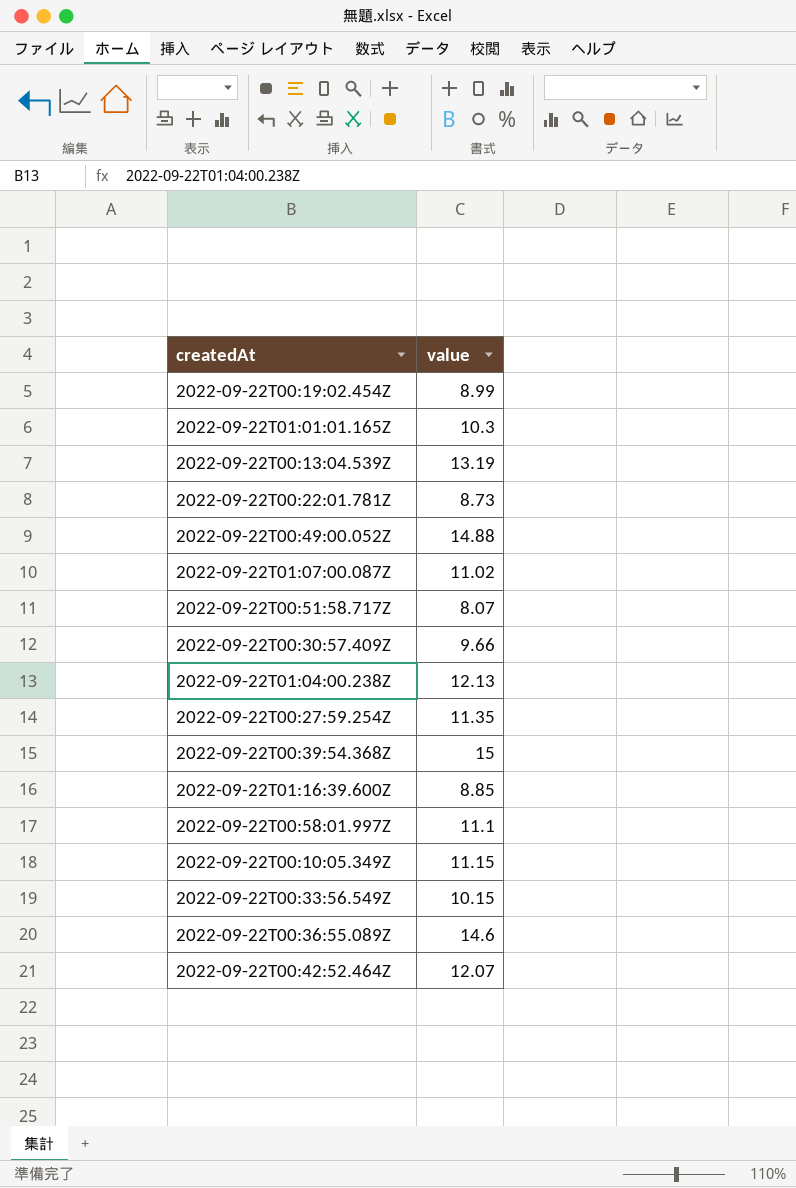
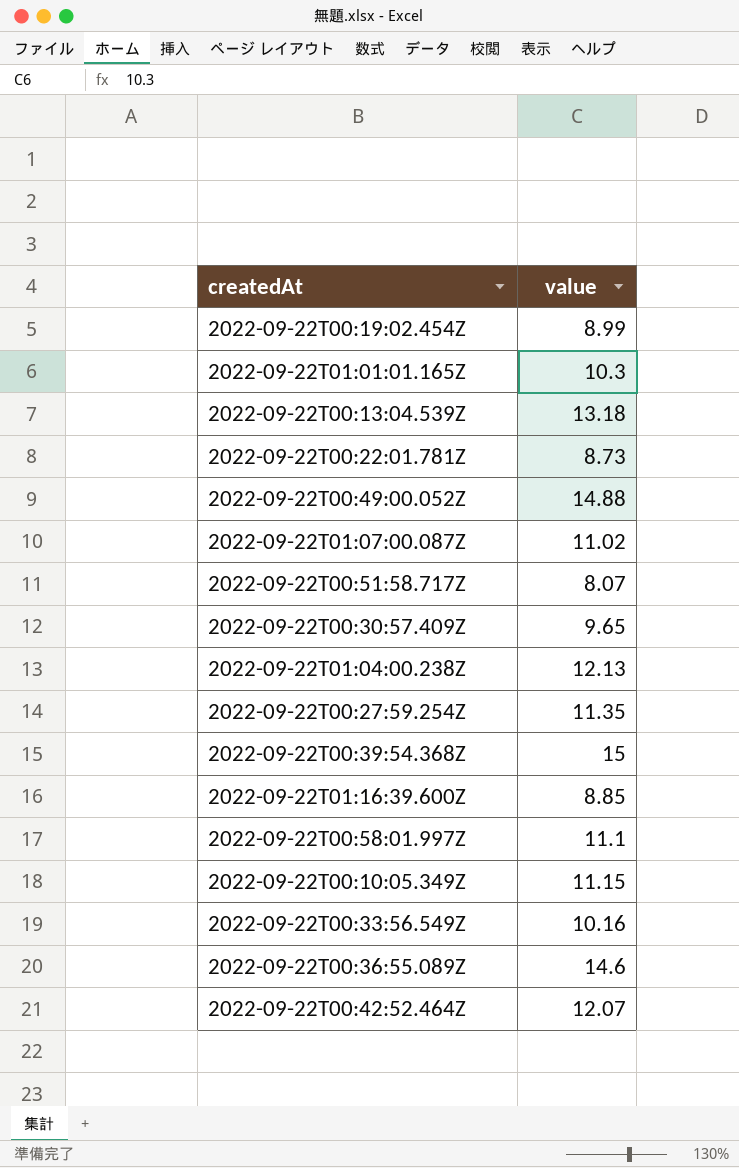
2022-09-22T00:13:04.539Z | value: 13.19 -> 13.18
2022-09-22T00:30:57.409Z | value: 9.66 -> 9.65
2022-09-22T00:33:56.549Z | value: 10.15 -> 10.16

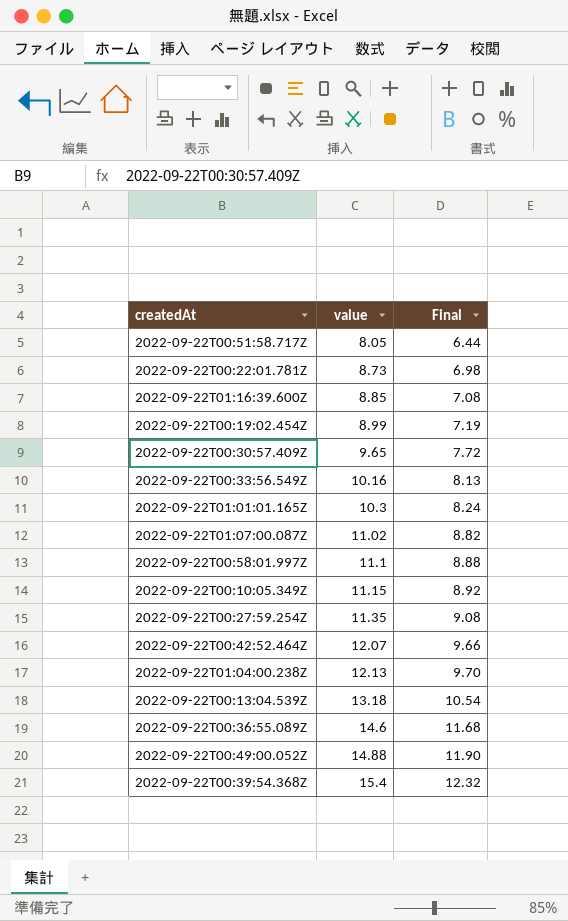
row order: none -> value ascending
column Final | formula: none -> [value] * 0.8
2022-09-22T00:51:58.717Z | value: 8.07 -> 8.05
2022-09-22T00:39:54.368Z | value: 15 -> 15.4

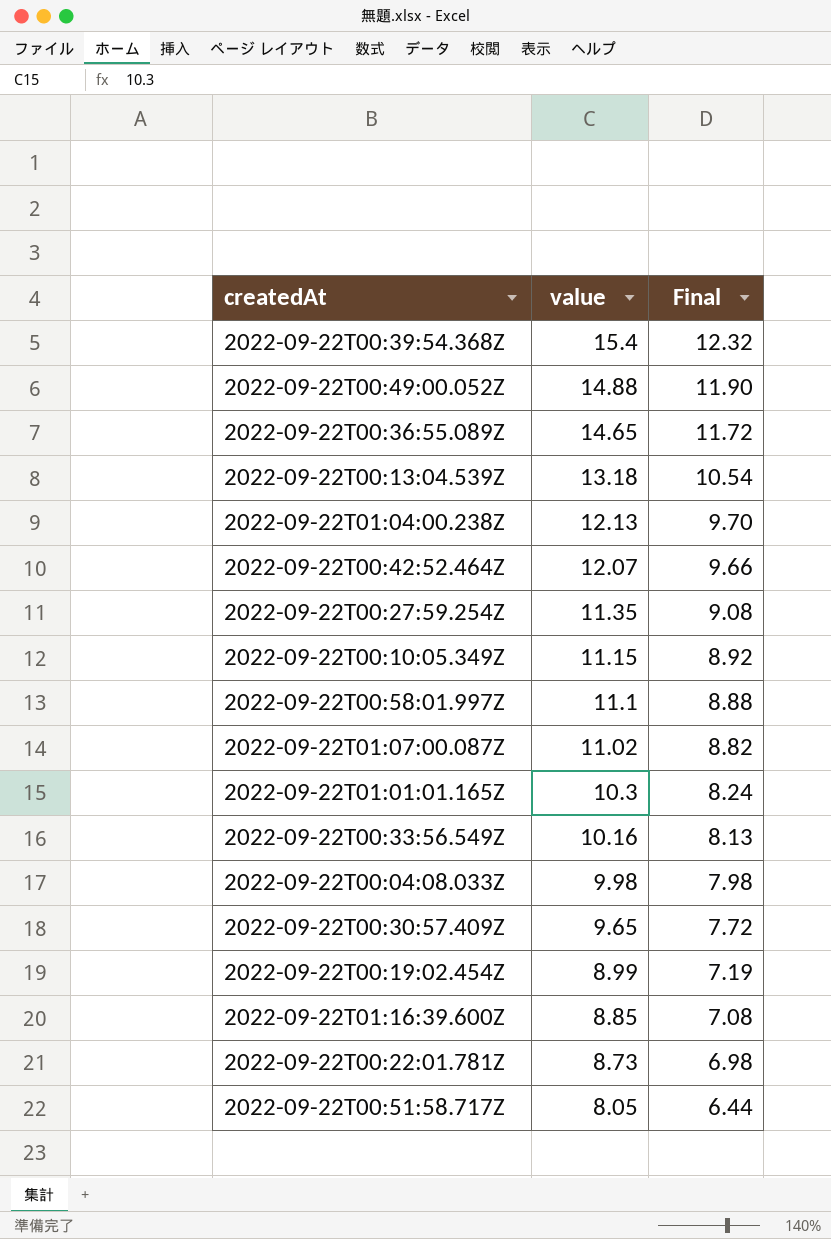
row order: value ascending -> value descending
2022-09-22T00:36:55.089Z | value: 14.6 -> 14.65
2022-09-22T00:36:55.089Z | Final: 11.68 -> 11.72
row 2022-09-22T00:04:08.033Z: none -> 9.98 | 7.98

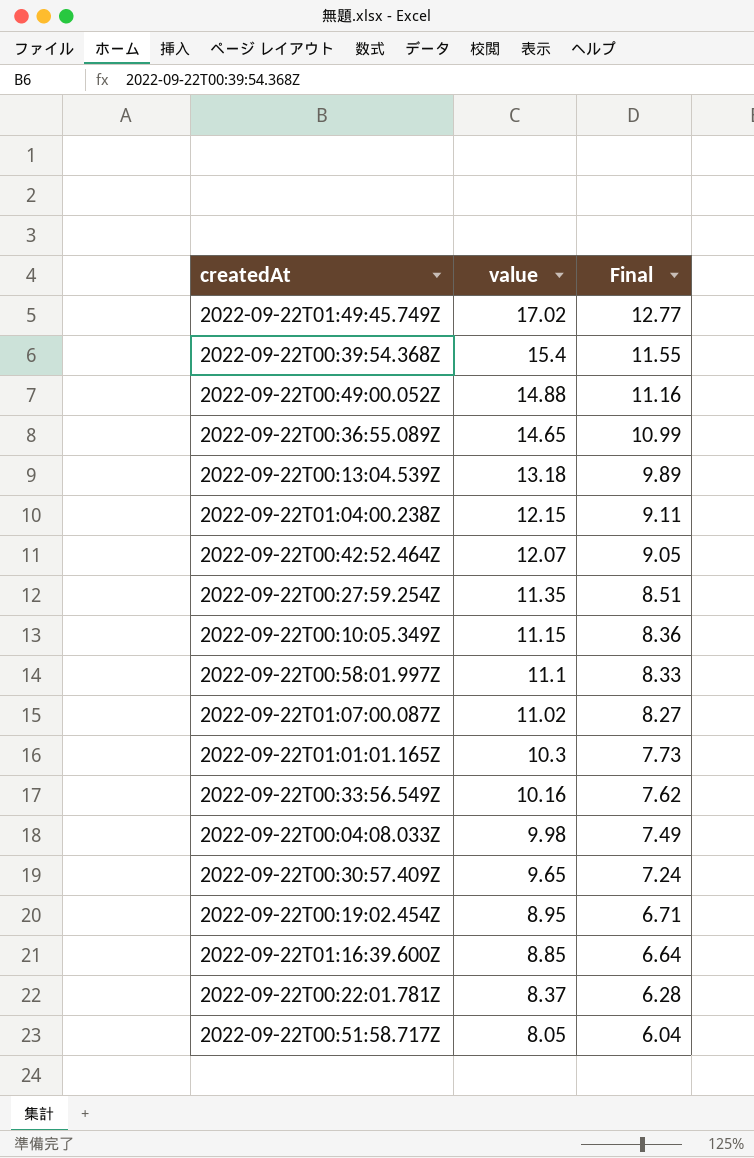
column Final | formula: [value] * 0.8 -> [value] * 0.75
row 2022-09-22T01:49:45.749Z: none -> 17.02 | 12.77
2022-09-22T01:04:00.238Z | value: 12.13 -> 12.15
2022-09-22T00:19:02.454Z | value: 8.99 -> 8.95
2022-09-22T00:22:01.781Z | value: 8.73 -> 8.37

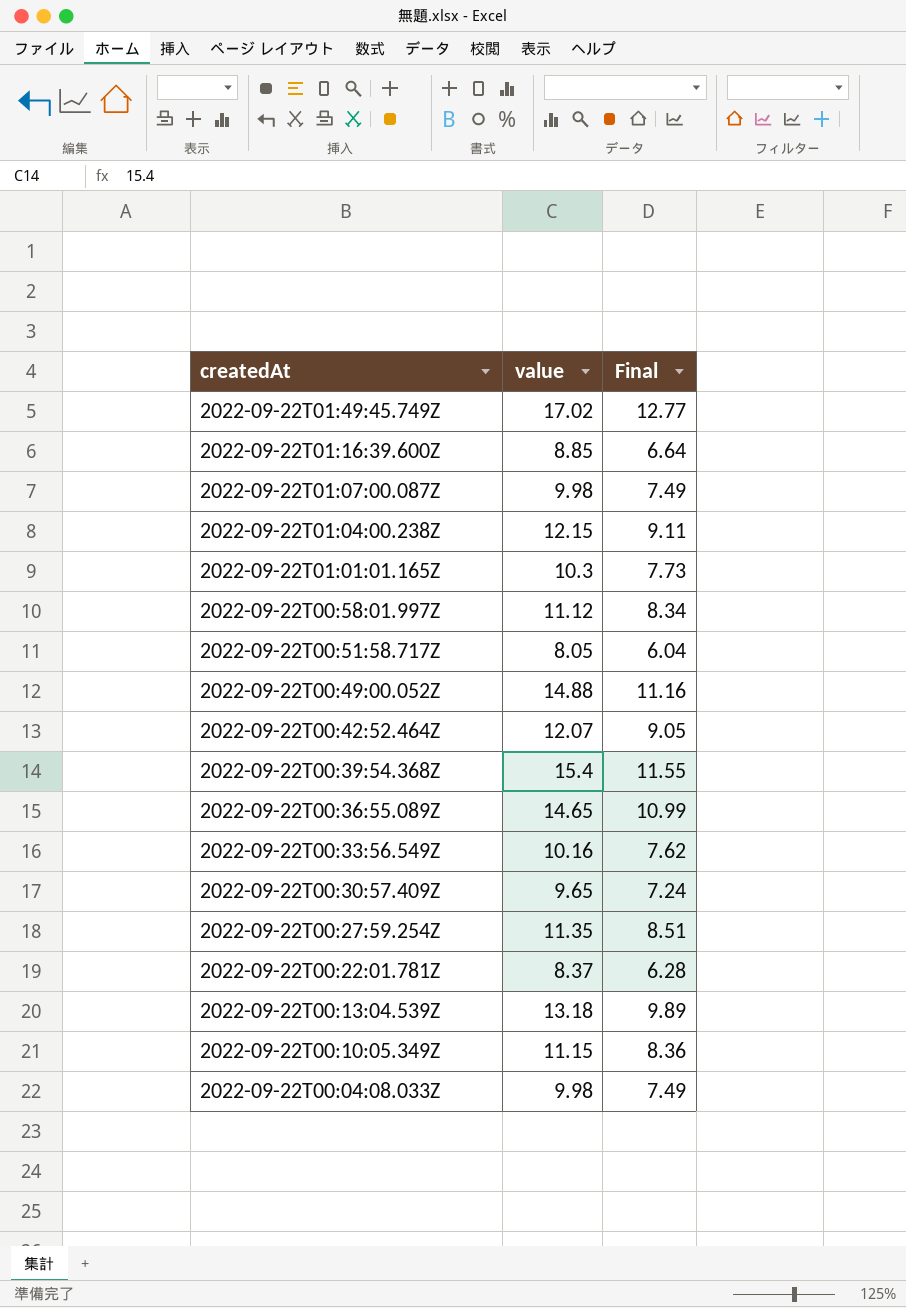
row order: value descending -> createdAt descending
row 2022-09-22T00:19:02.454Z: 8.95 | 6.71 -> none
2022-09-22T01:07:00.087Z | value: 11.02 -> 9.98
2022-09-22T01:07:00.087Z | Final: 8.27 -> 7.49
2022-09-22T00:58:01.997Z | value: 11.1 -> 11.12
2022-09-22T00:58:01.997Z | Final: 8.33 -> 8.34

